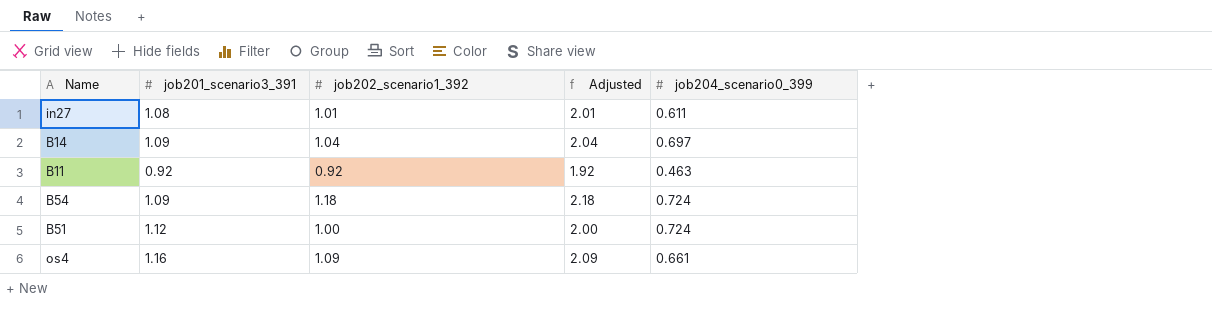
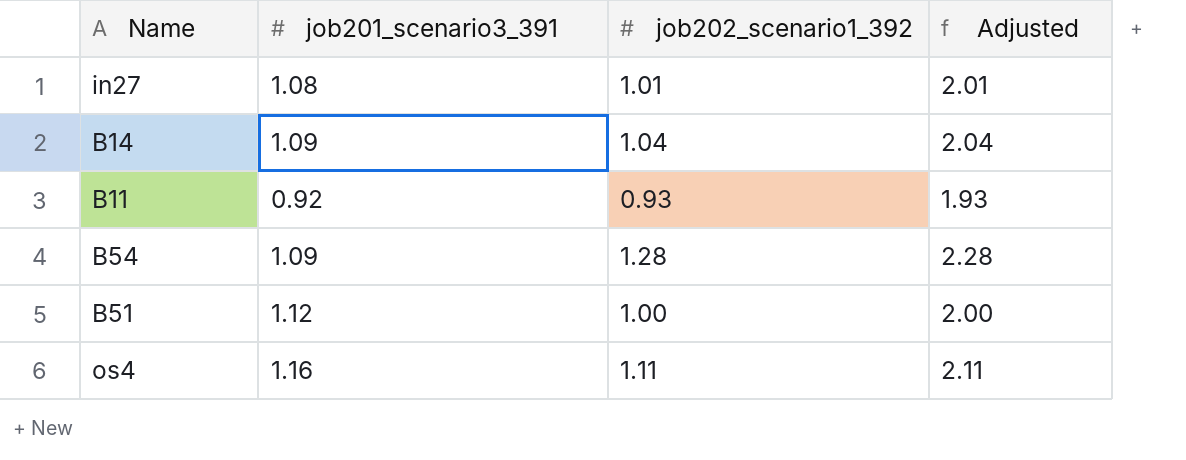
column job204_scenario0_399 | position: 5 -> none
B11 | job202_scenario1_392: 0.92 -> 0.93
B11 | Adjusted: 1.92 -> 1.93
B54 | job202_scenario1_392: 1.18 -> 1.28
B54 | Adjusted: 2.18 -> 2.28
os4 | job202_scenario1_392: 1.09 -> 1.11
os4 | Adjusted: 2.09 -> 2.11

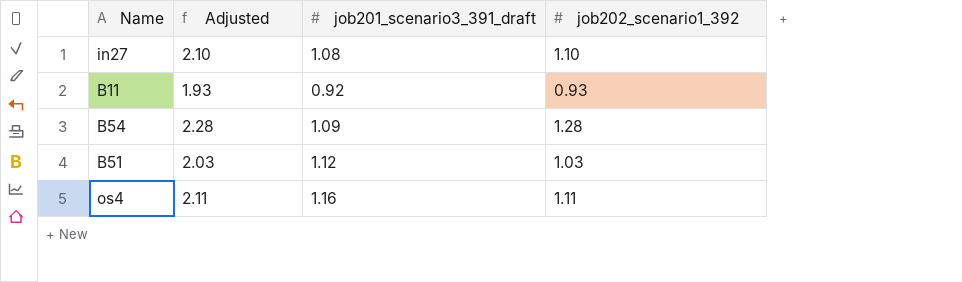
column Adjusted | position: 4 -> 2
column name: job201_scenario3_391 -> job201_scenario3_391_draft
row B14: 1.09 | 1.04 | 2.04 -> none
in27 | Adjusted: 2.01 -> 2.10
in27 | job202_scenario1_392: 1.01 -> 1.10
B51 | Adjusted: 2.00 -> 2.03
B51 | job202_scenario1_392: 1.00 -> 1.03

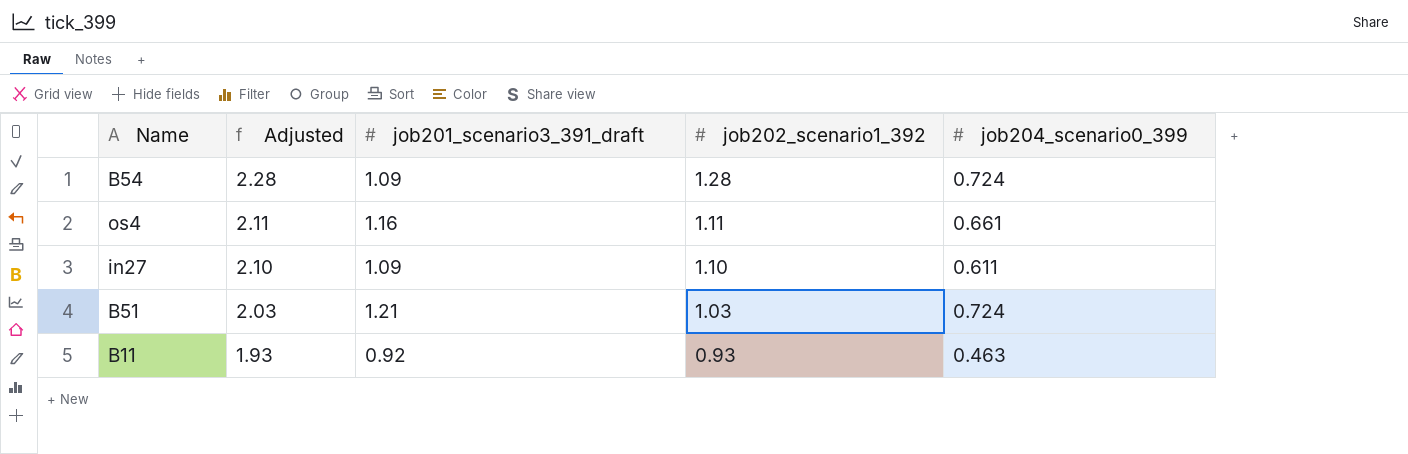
row order: none -> Adjusted descending
column job204_scenario0_399 | position: none -> 5
in27 | job201_scenario3_391_draft: 1.08 -> 1.09
B51 | job201_scenario3_391_draft: 1.12 -> 1.21

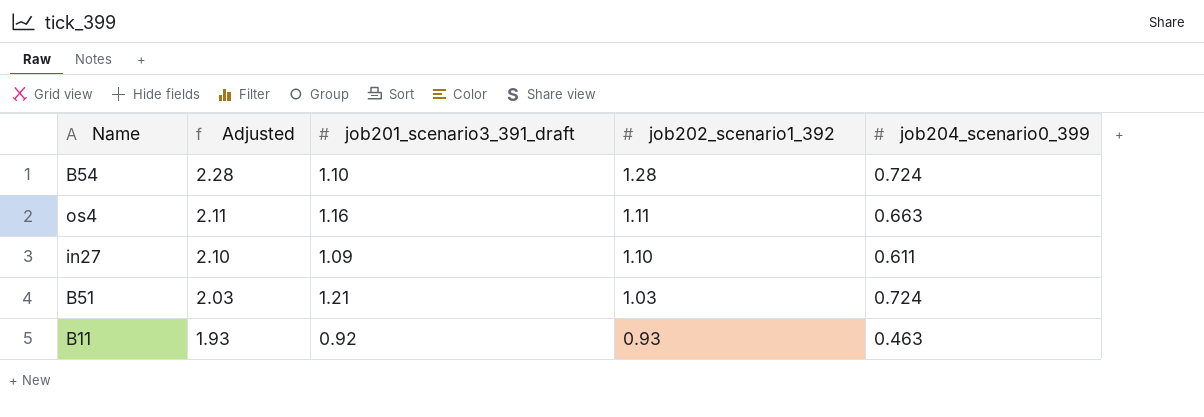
B54 | job201_scenario3_391_draft: 1.09 -> 1.10
os4 | job204_scenario0_399: 0.661 -> 0.663

